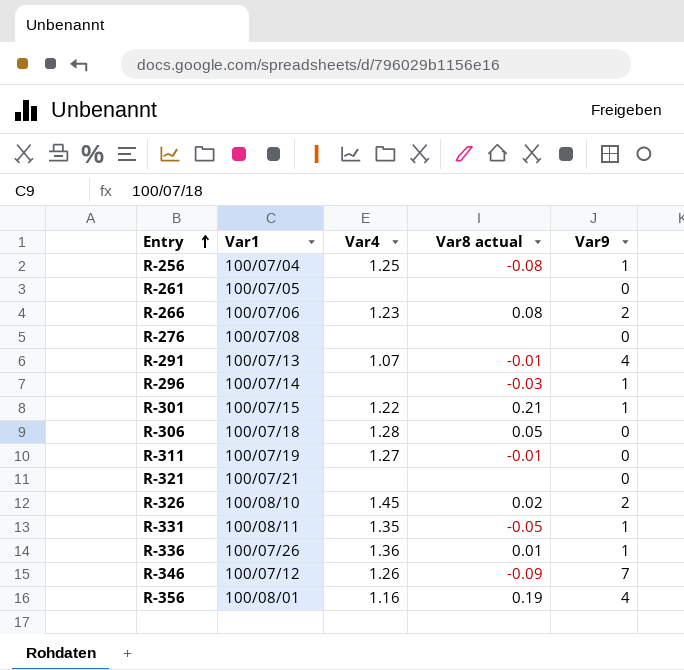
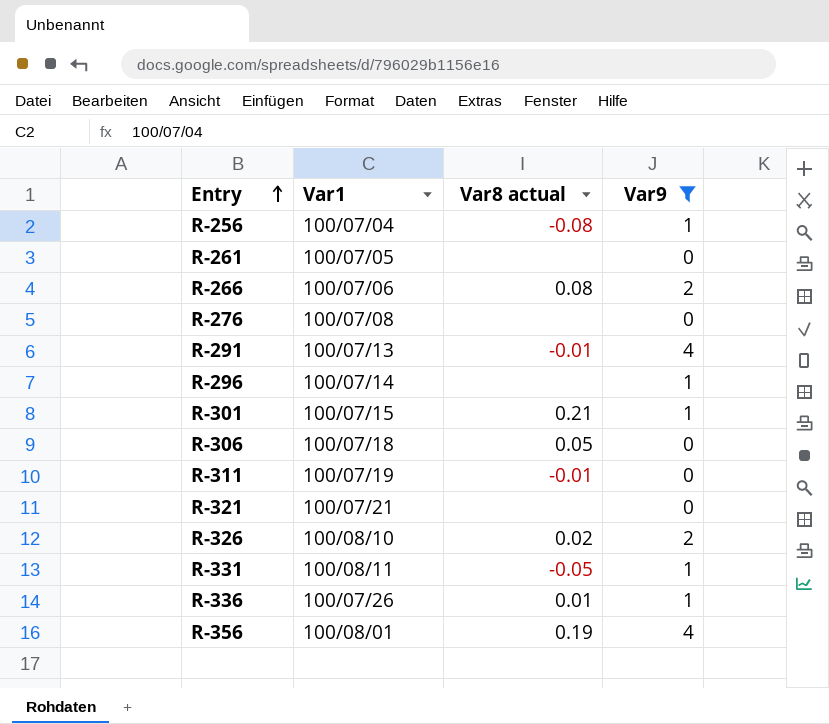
filter: none -> Var9 != 7
column Var4 | position: 3 -> none
R-296 | Var8 actual: -0.03 -> none

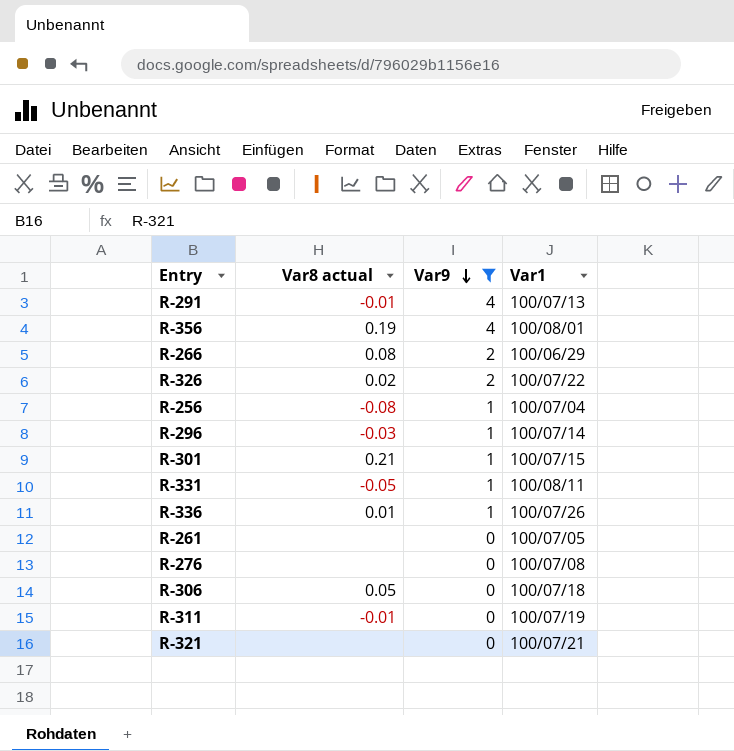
row order: Entry ascending -> Var9 descending
column Var1 | position: 2 -> 4
R-266 | Var1: 100/07/06 -> 100/06/29
R-326 | Var1: 100/08/10 -> 100/07/22
R-296 | Var8 actual: none -> -0.03

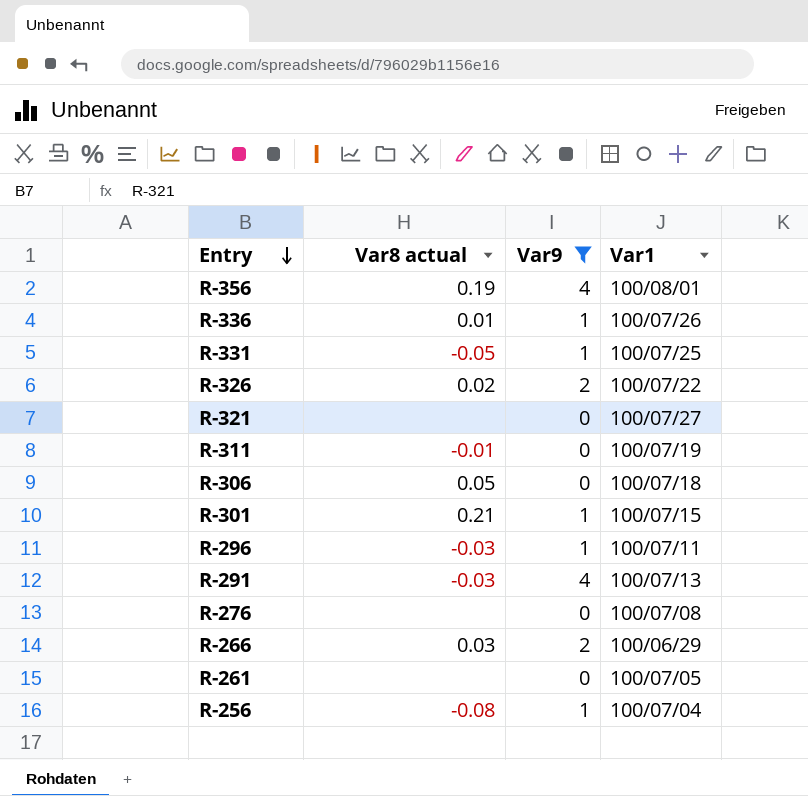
row order: Var9 descending -> Entry descending
R-331 | Var1: 100/08/11 -> 100/07/25
R-321 | Var1: 100/07/21 -> 100/07/27
R-296 | Var1: 100/07/14 -> 100/07/11
R-291 | Var8 actual: -0.01 -> -0.03
R-266 | Var8 actual: 0.08 -> 0.03

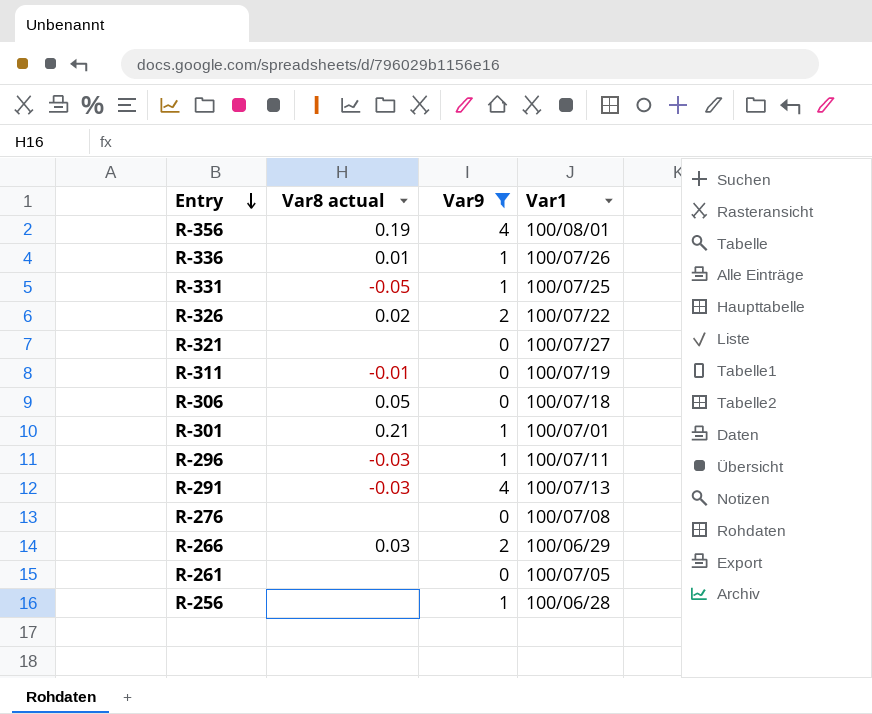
R-301 | Var1: 100/07/15 -> 100/07/01
R-256 | Var8 actual: -0.08 -> none
R-256 | Var1: 100/07/04 -> 100/06/28

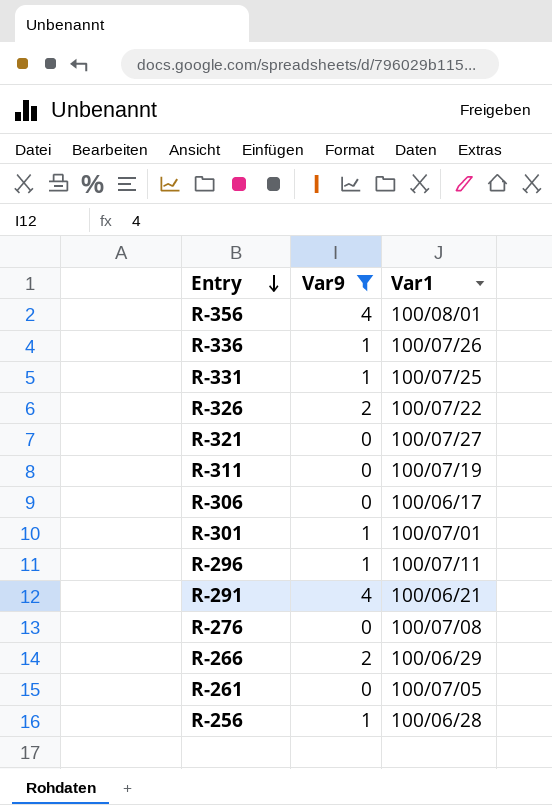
column Var8 actual | position: 2 -> none
R-306 | Var1: 100/07/18 -> 100/06/17
R-291 | Var1: 100/07/13 -> 100/06/21

